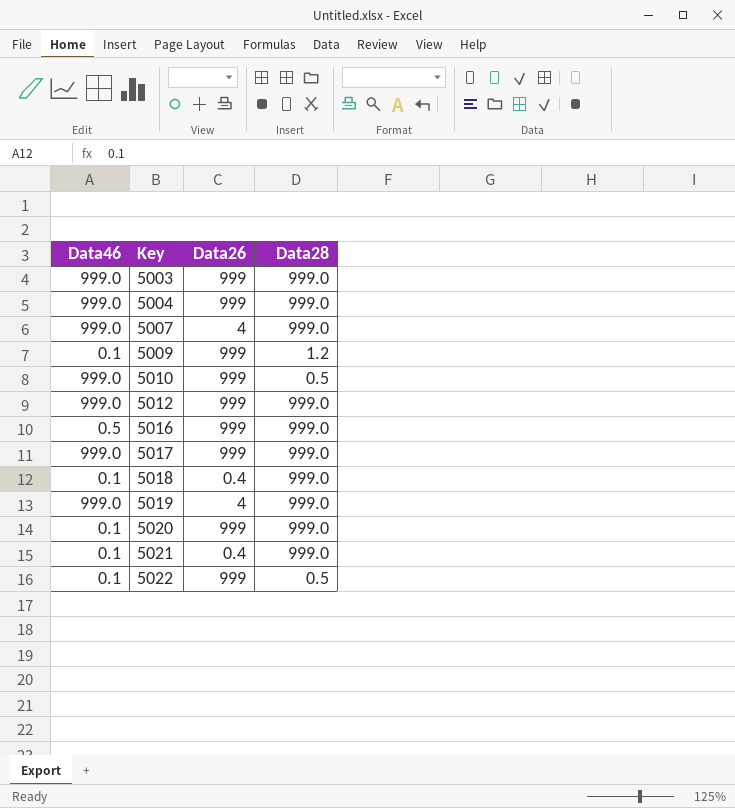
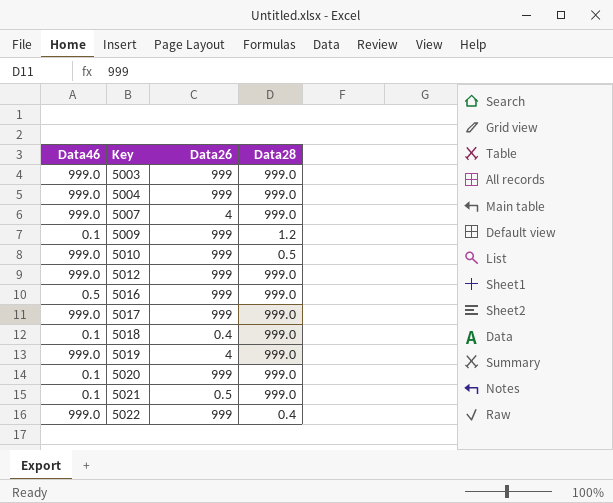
5021 | Data26: 0.4 -> 0.5
5022 | Data46: 0.1 -> 999.0
5022 | Data28: 0.5 -> 0.4

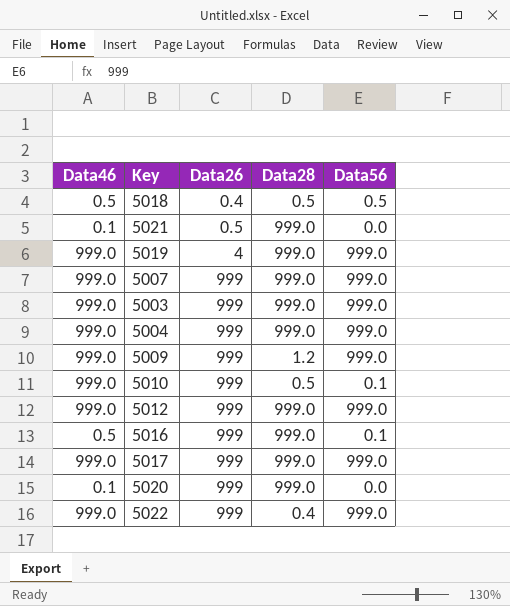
row order: Key ascending -> Data26 ascending
column Data56 | position: none -> 5
5018 | Data46: 0.1 -> 0.5
5018 | Data28: 999.0 -> 0.5
5007 | Data26: 4 -> 999
5009 | Data46: 0.1 -> 999.0

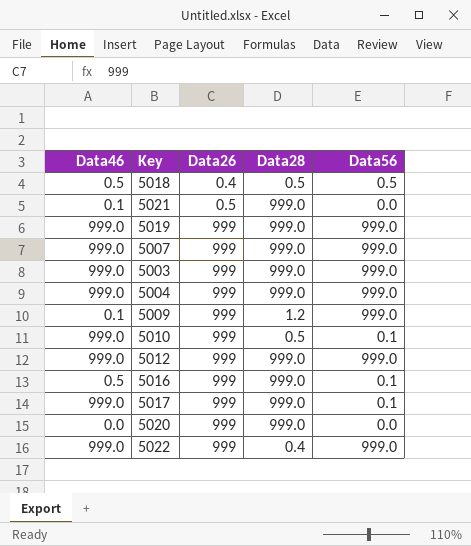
5019 | Data26: 4 -> 999
5009 | Data46: 999.0 -> 0.1
5017 | Data56: 999.0 -> 0.1
5020 | Data46: 0.1 -> 0.0

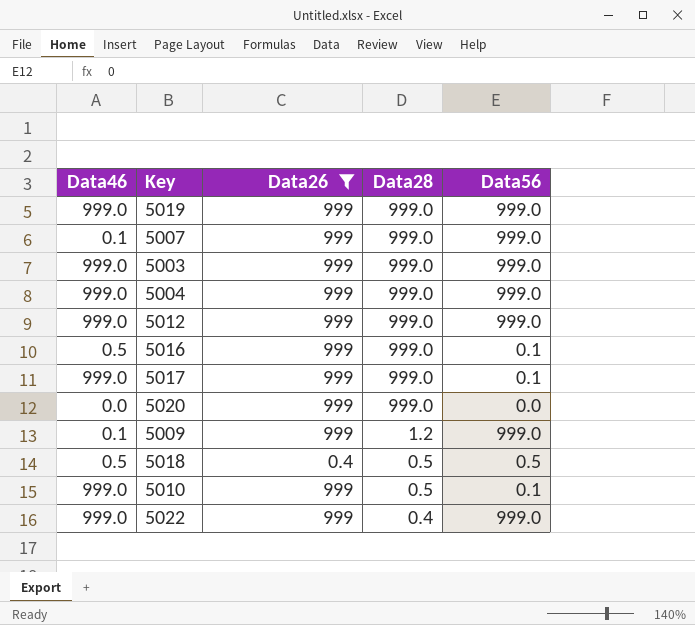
filter: none -> Data26 != 0.5
row order: Data26 ascending -> Data28 descending
5007 | Data46: 999.0 -> 0.1

